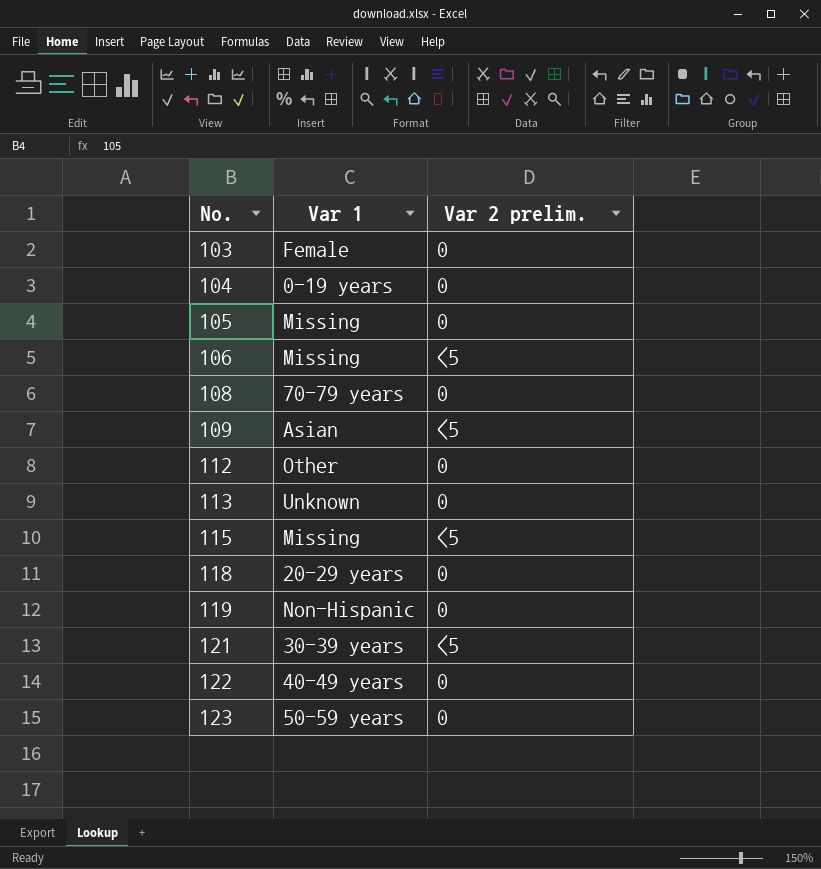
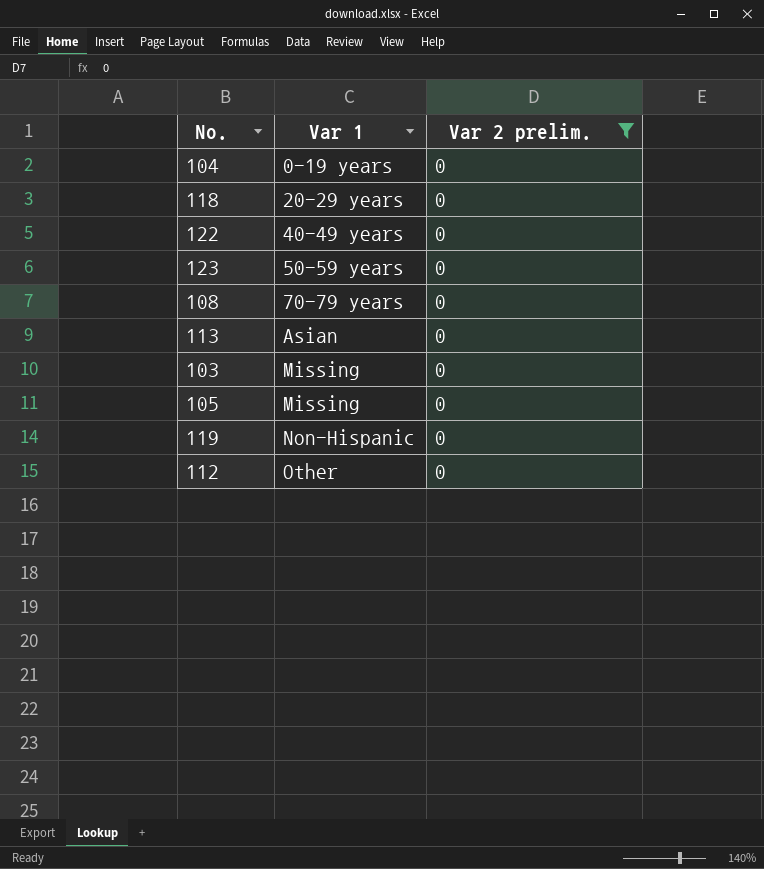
filter: none -> Var 2 prelim. = 0
row order: No. ascending -> Var 1 ascending
113 | Var 1: Unknown -> Asian
103 | Var 1: Female -> Missing

